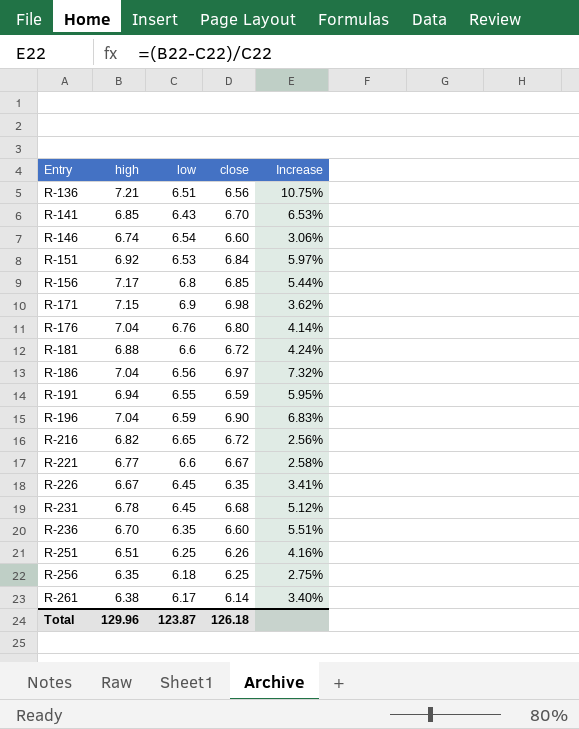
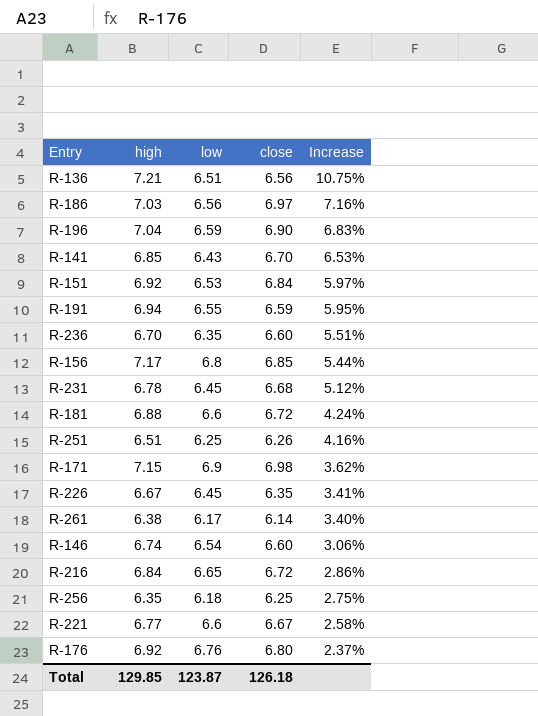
row order: Entry ascending -> Increase descending
R-186 | high: 7.04 -> 7.03
R-186 | Increase: 7.32% -> 7.16%
R-216 | high: 6.82 -> 6.84
R-216 | Increase: 2.56% -> 2.86%
R-176 | high: 7.04 -> 6.92
R-176 | Increase: 4.14% -> 2.37%
Total | high: 129.96 -> 129.85

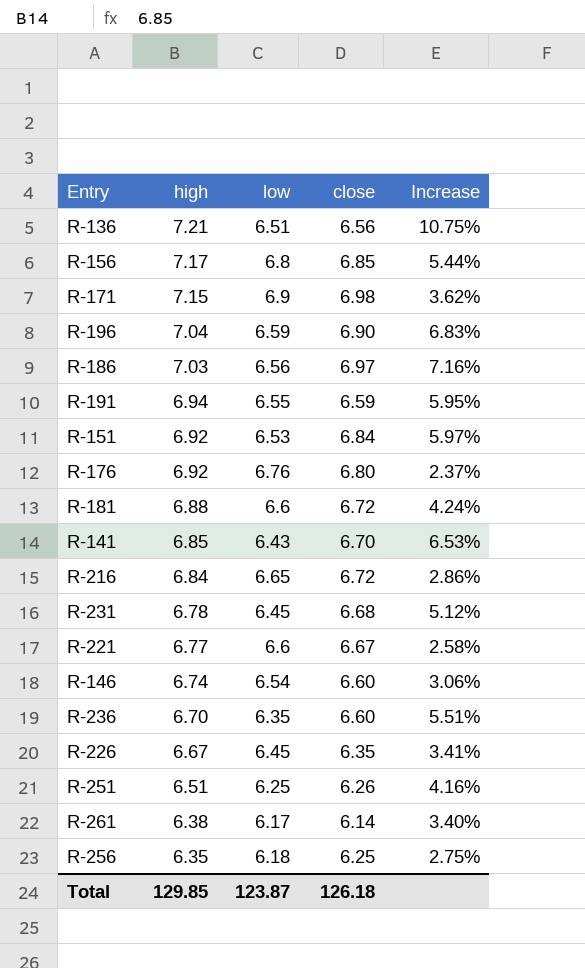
row order: Increase descending -> high descending

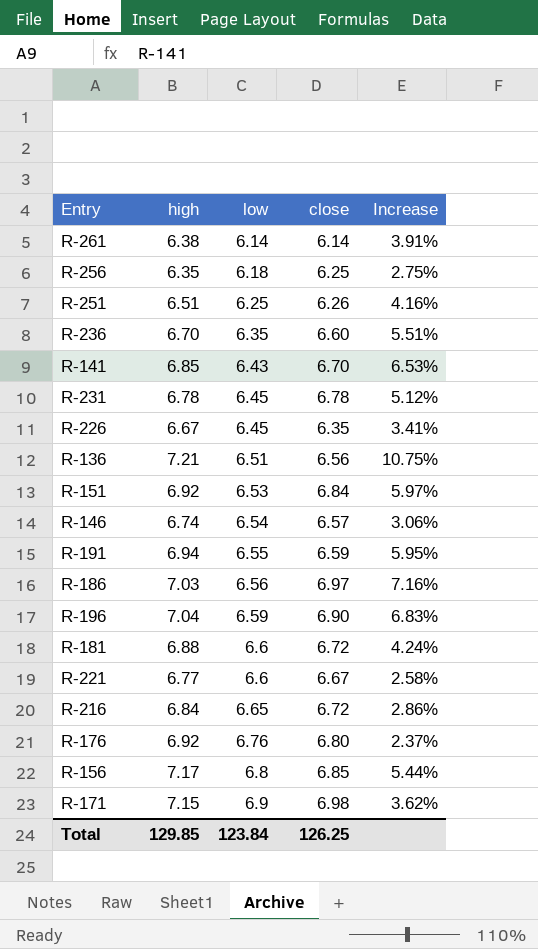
row order: high descending -> low ascending
R-261 | low: 6.17 -> 6.14
R-261 | Increase: 3.40% -> 3.91%
R-231 | close: 6.68 -> 6.78
R-146 | close: 6.60 -> 6.57
Total | low: 123.87 -> 123.84
Total | close: 126.18 -> 126.25

